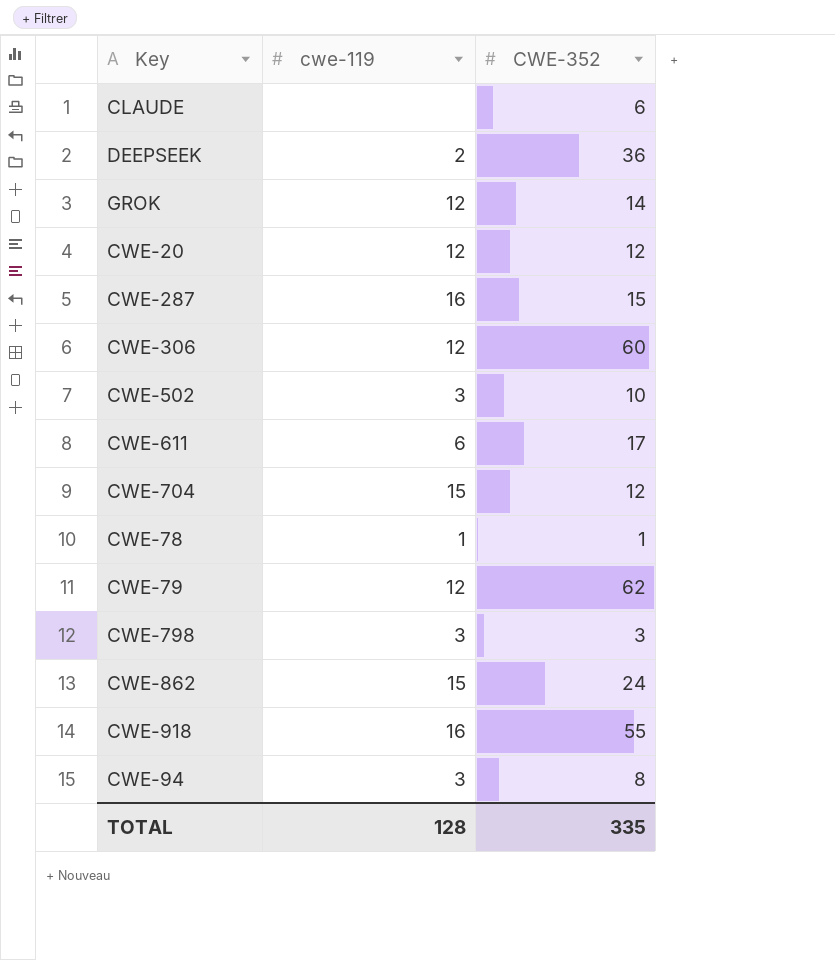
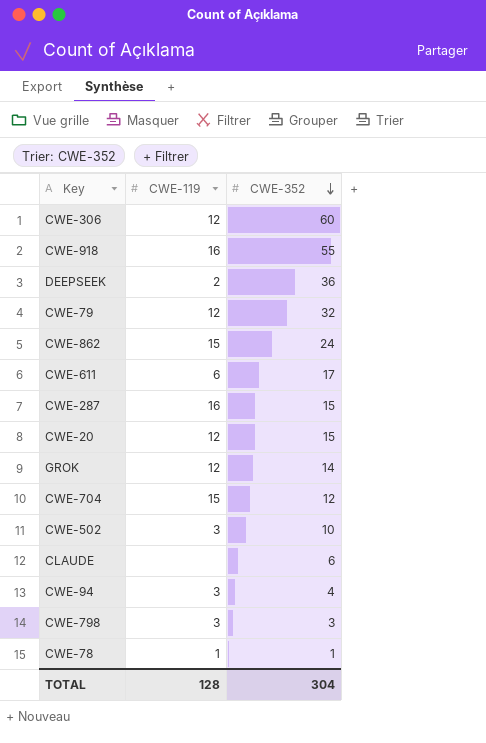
row order: none -> CWE-352 descending
column name: cwe-119 -> CWE-119
CWE-79 | CWE-352: 62 -> 32
CWE-20 | CWE-352: 12 -> 15
CWE-94 | CWE-352: 8 -> 4
TOTAL | CWE-352: 335 -> 304

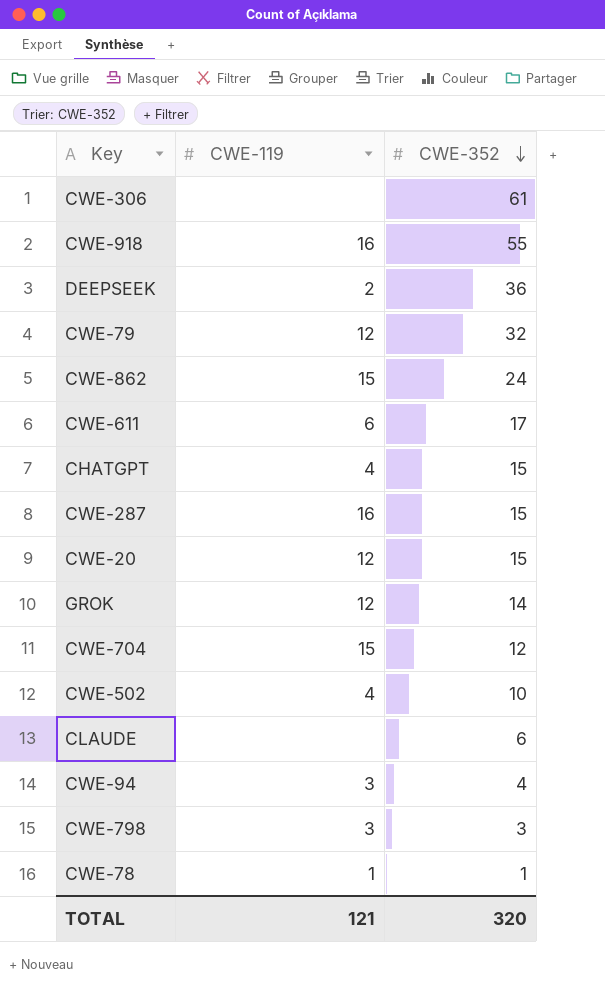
CWE-306 | CWE-119: 12 -> none
CWE-306 | CWE-352: 60 -> 61
row CHATGPT: none -> 4 | 15
CWE-502 | CWE-119: 3 -> 4
TOTAL | CWE-119: 128 -> 121
TOTAL | CWE-352: 304 -> 320

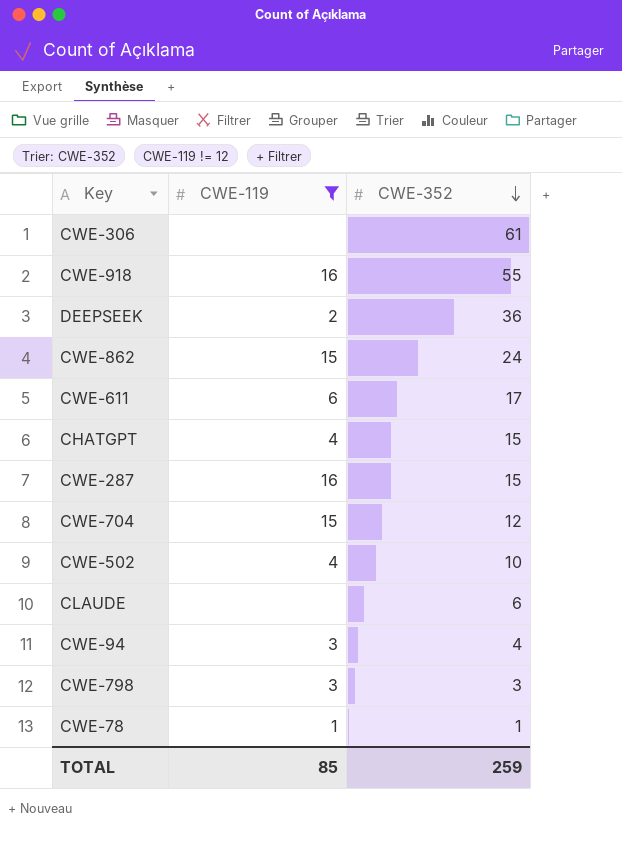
filter: none -> CWE-119 != 12
TOTAL | CWE-119: 121 -> 85
TOTAL | CWE-352: 320 -> 259

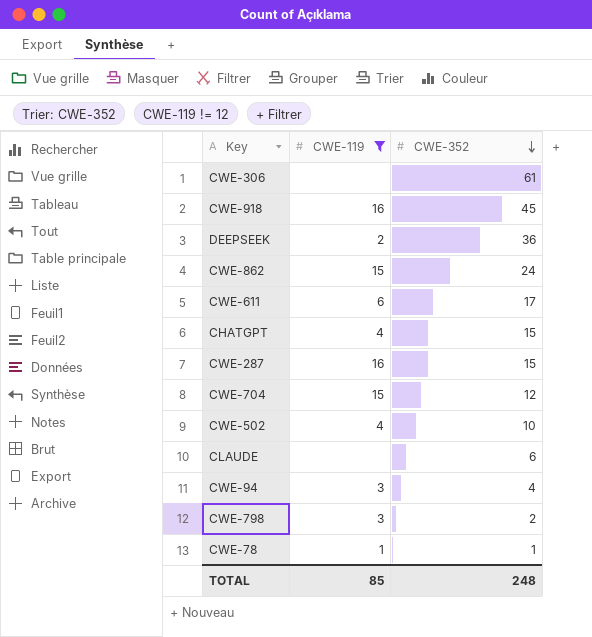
CWE-918 | CWE-352: 55 -> 45
CWE-798 | CWE-352: 3 -> 2
TOTAL | CWE-352: 259 -> 248

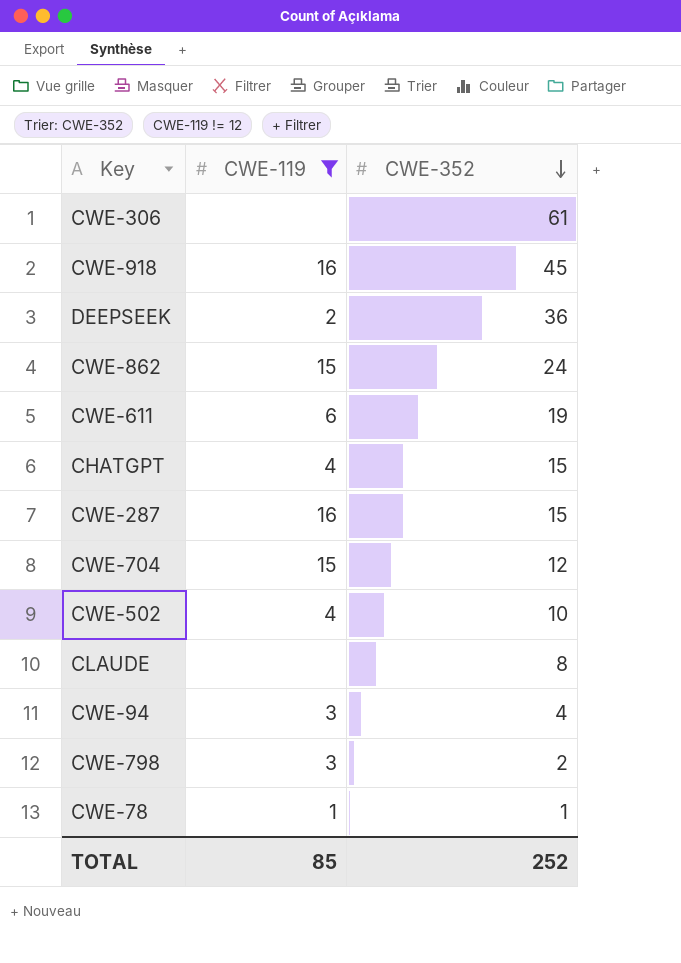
CWE-611 | CWE-352: 17 -> 19
CLAUDE | CWE-352: 6 -> 8
TOTAL | CWE-352: 248 -> 252

